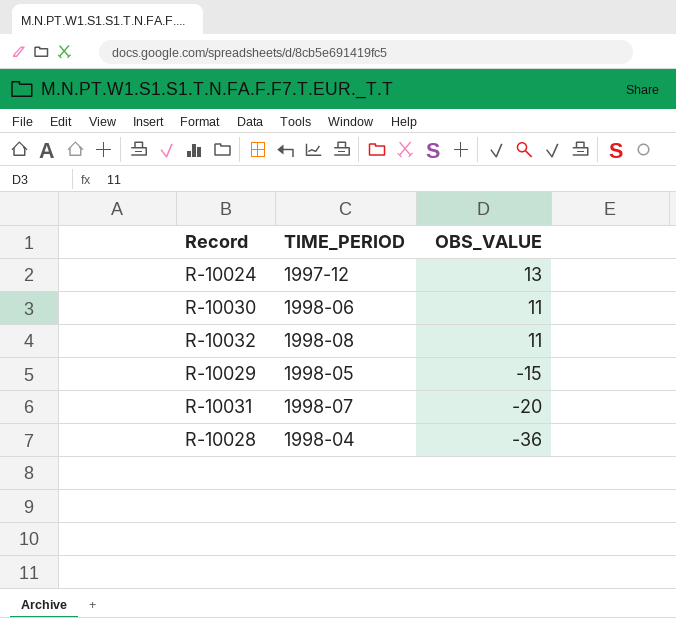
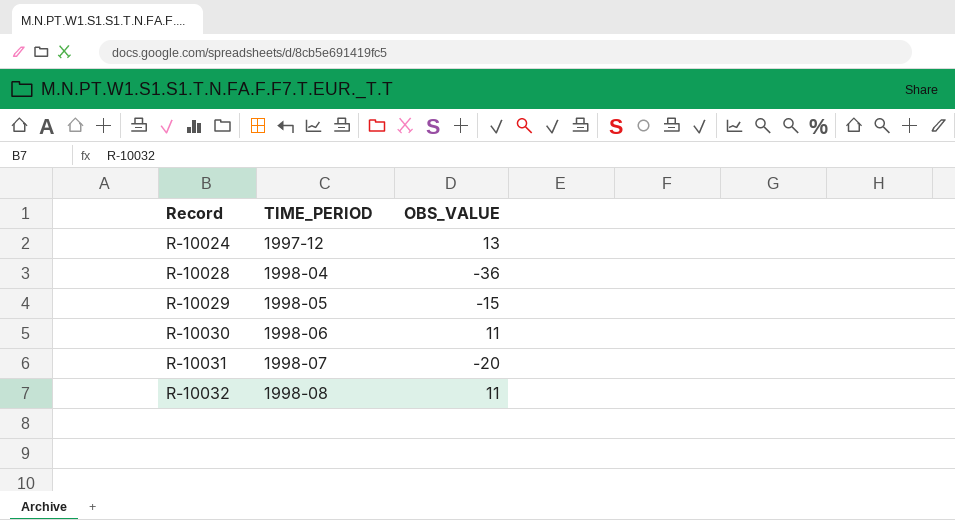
row order: OBS_VALUE descending -> Record ascending

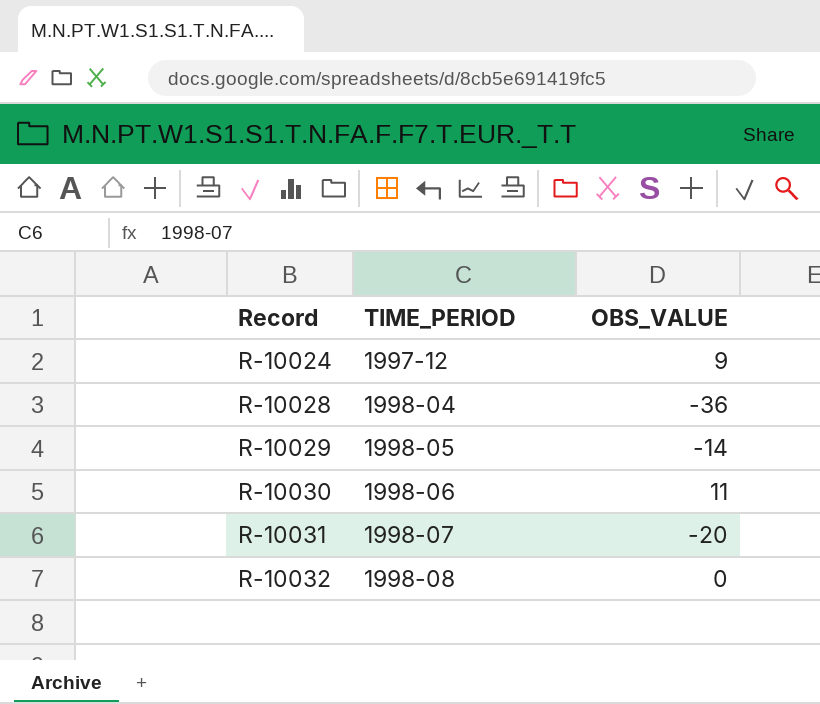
R-10024 | OBS_VALUE: 13 -> 9
R-10029 | OBS_VALUE: -15 -> -14
R-10032 | OBS_VALUE: 11 -> 0

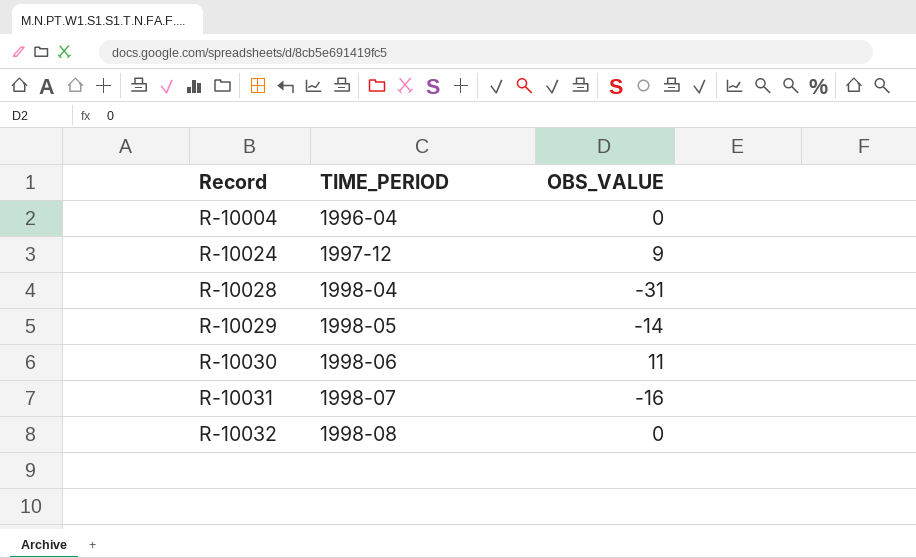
row R-10004: none -> 1996-04 | 0
R-10028 | OBS_VALUE: -36 -> -31
R-10031 | OBS_VALUE: -20 -> -16

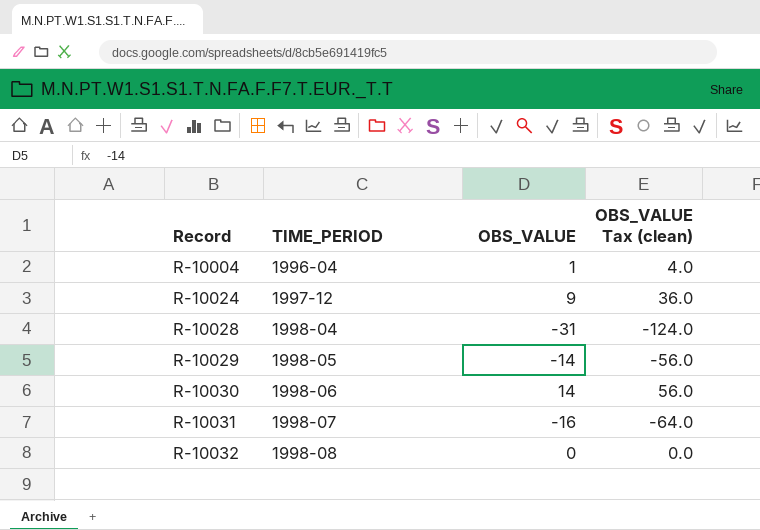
column OBS_VALUE Tax (clean) | formula: none -> [OBS_VALUE] * 4
R-10004 | OBS_VALUE: 0 -> 1
R-10030 | OBS_VALUE: 11 -> 14

